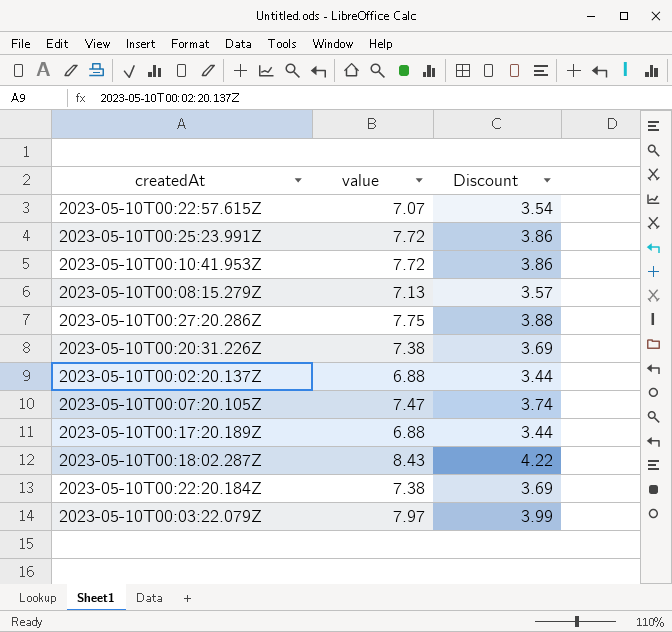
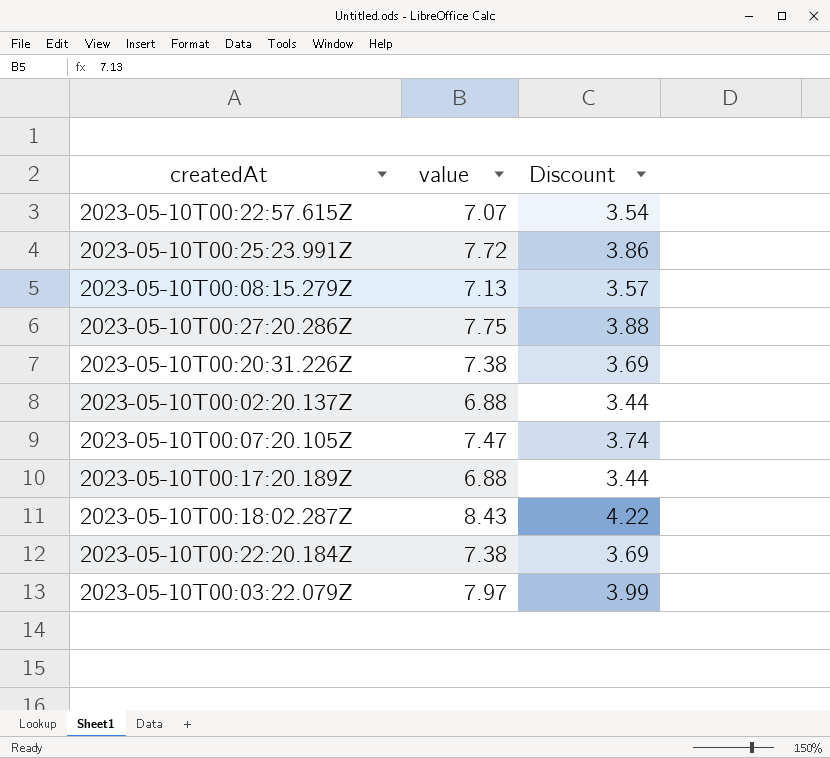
row 2023-05-10T00:10:41.953Z: 7.72 | 3.86 -> none

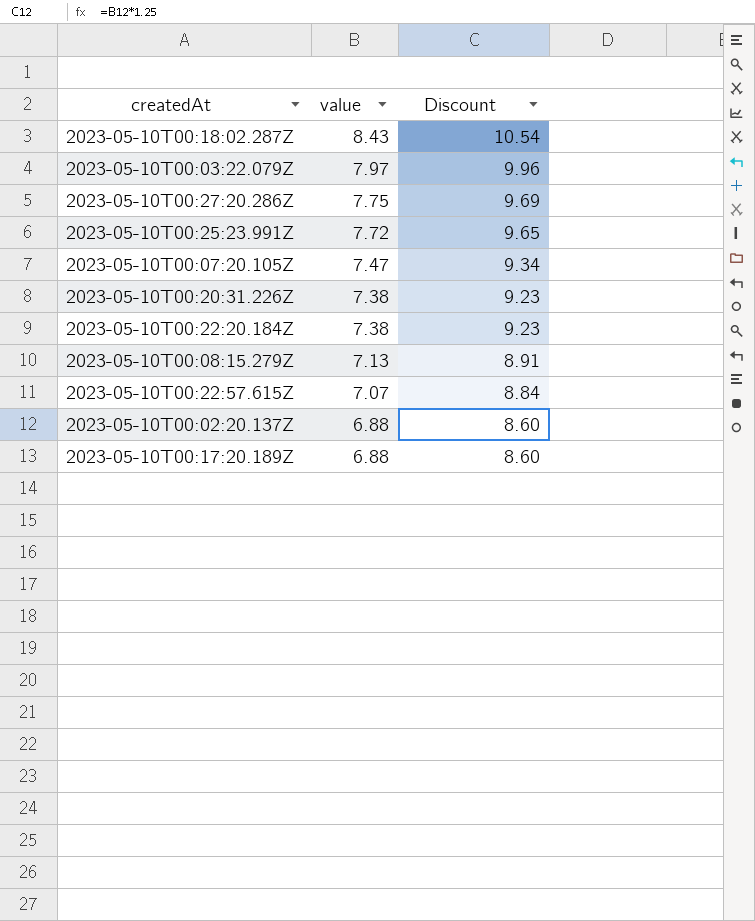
row order: none -> value descending
column Discount | formula: [value] * 0.5 -> [value] * 1.25

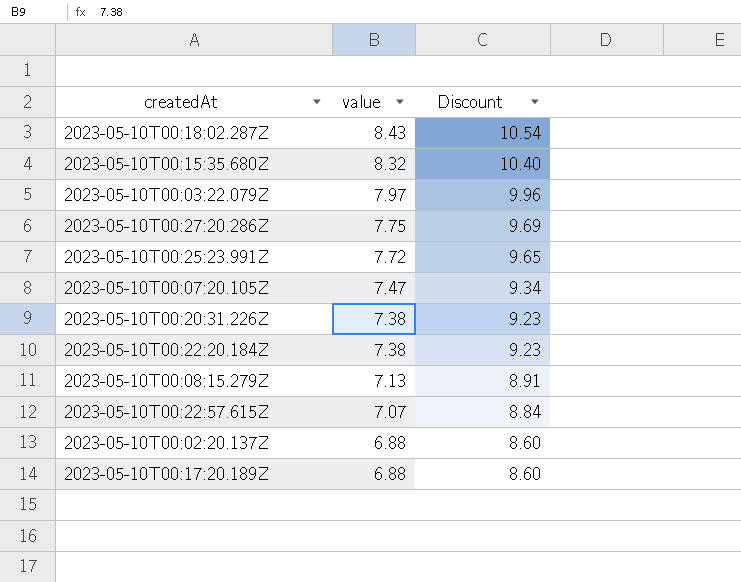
row 2023-05-10T00:15:35.680Z: none -> 8.32 | 10.40

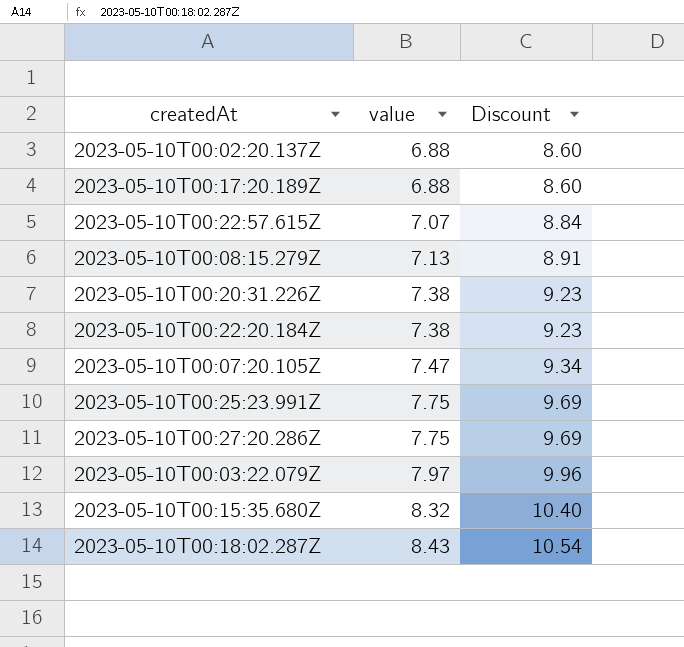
row order: value descending -> value ascending
2023-05-10T00:25:23.991Z | value: 7.72 -> 7.75
2023-05-10T00:25:23.991Z | Discount: 9.65 -> 9.69

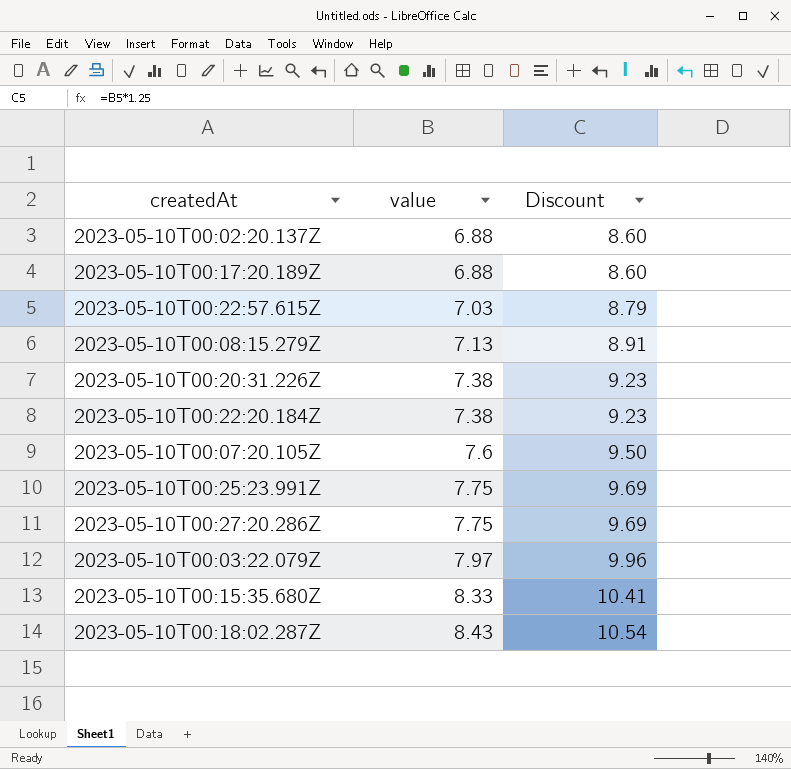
2023-05-10T00:22:57.615Z | value: 7.07 -> 7.03
2023-05-10T00:22:57.615Z | Discount: 8.84 -> 8.79
2023-05-10T00:07:20.105Z | value: 7.47 -> 7.6
2023-05-10T00:07:20.105Z | Discount: 9.34 -> 9.50
2023-05-10T00:15:35.680Z | value: 8.32 -> 8.33
2023-05-10T00:15:35.680Z | Discount: 10.40 -> 10.41

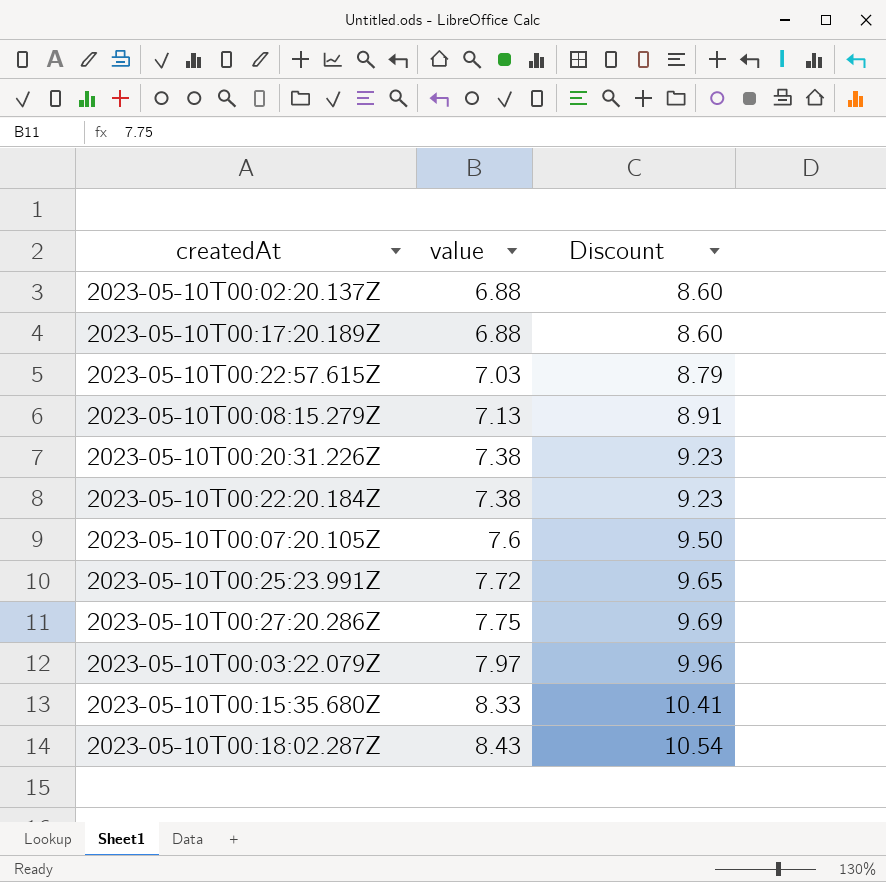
2023-05-10T00:25:23.991Z | value: 7.75 -> 7.72
2023-05-10T00:25:23.991Z | Discount: 9.69 -> 9.65

